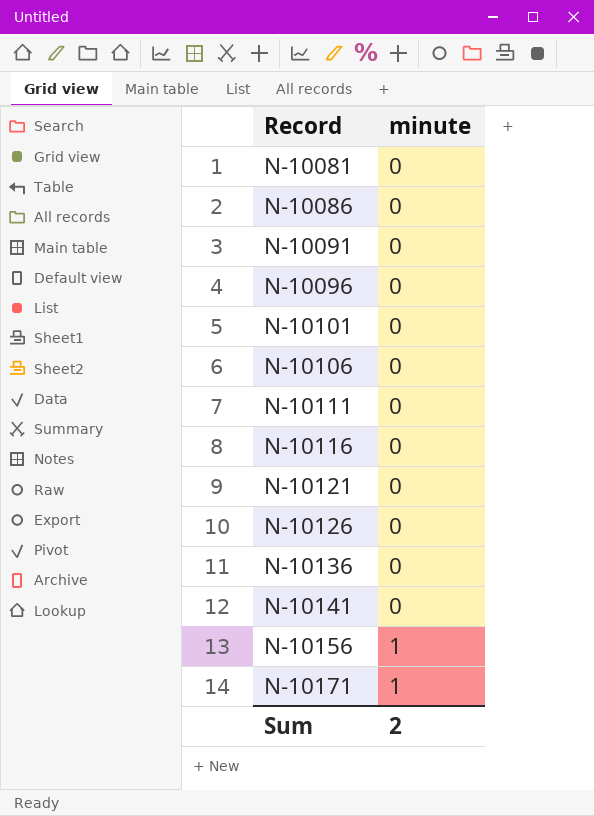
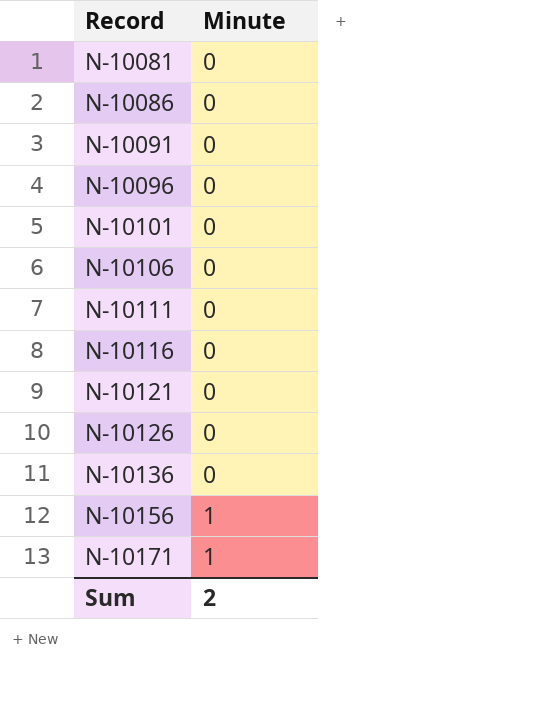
column name: minute -> Minute
row N-10141: 0 -> none

